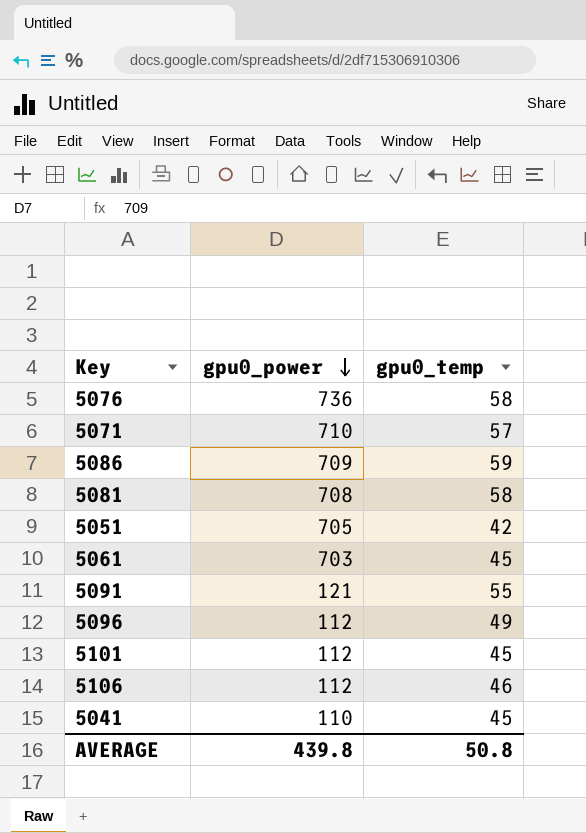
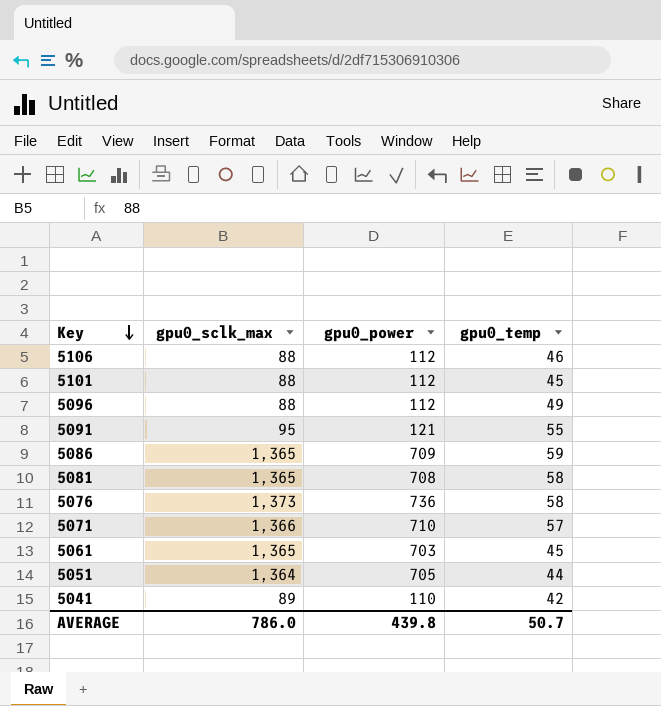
row order: gpu0_power descending -> Key descending
column gpu0_sclk_max | position: none -> 2
5051 | gpu0_temp: 42 -> 44
5041 | gpu0_temp: 45 -> 42
AVERAGE | gpu0_temp: 50.8 -> 50.7

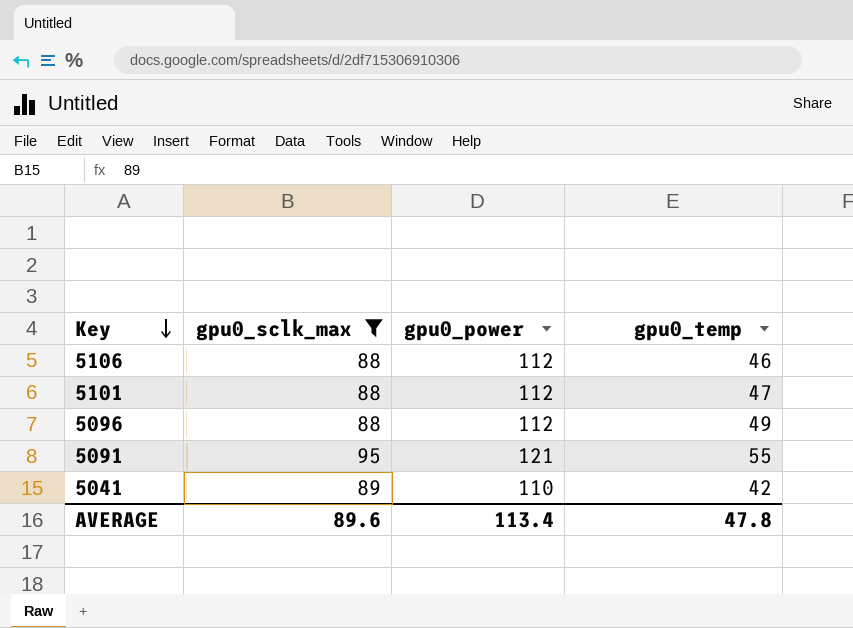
filter: none -> gpu0_sclk_max <= 95
5101 | gpu0_temp: 45 -> 47
AVERAGE | gpu0_sclk_max: 786.0 -> 89.6
AVERAGE | gpu0_power: 439.8 -> 113.4
AVERAGE | gpu0_temp: 50.7 -> 47.8

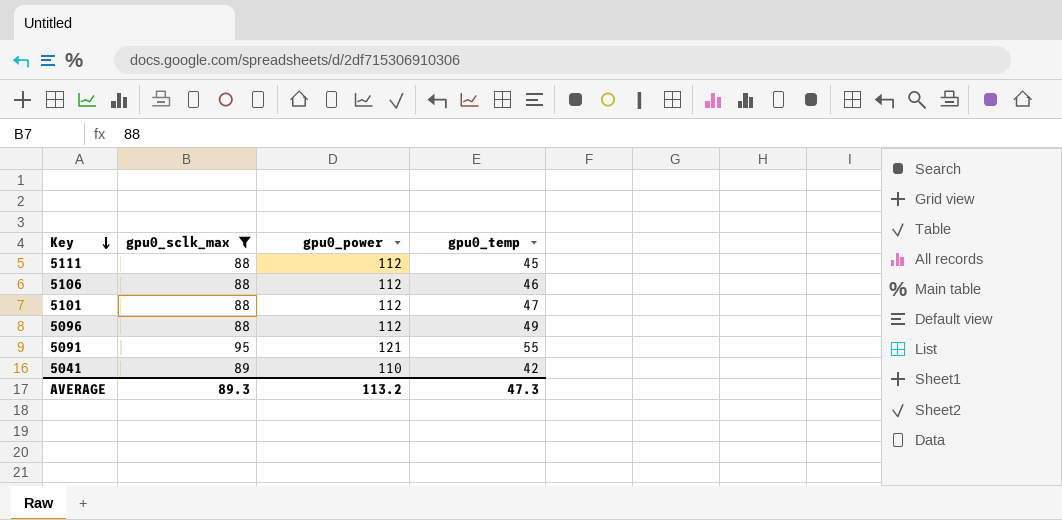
row 5111: none -> 88 | 112 | 45
AVERAGE | gpu0_sclk_max: 89.6 -> 89.3
AVERAGE | gpu0_power: 113.4 -> 113.2
AVERAGE | gpu0_temp: 47.8 -> 47.3

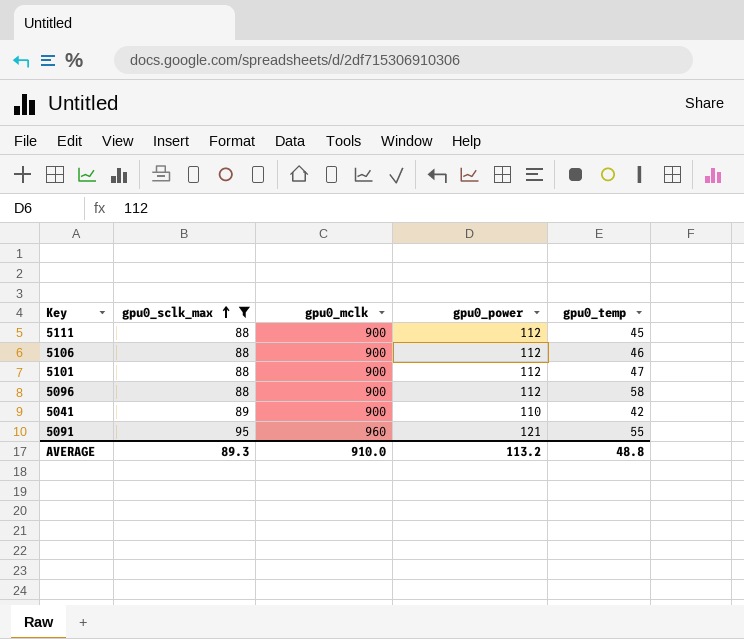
row order: Key descending -> gpu0_sclk_max ascending
column gpu0_mclk | position: none -> 3
5096 | gpu0_temp: 49 -> 58
AVERAGE | gpu0_temp: 47.3 -> 48.8

